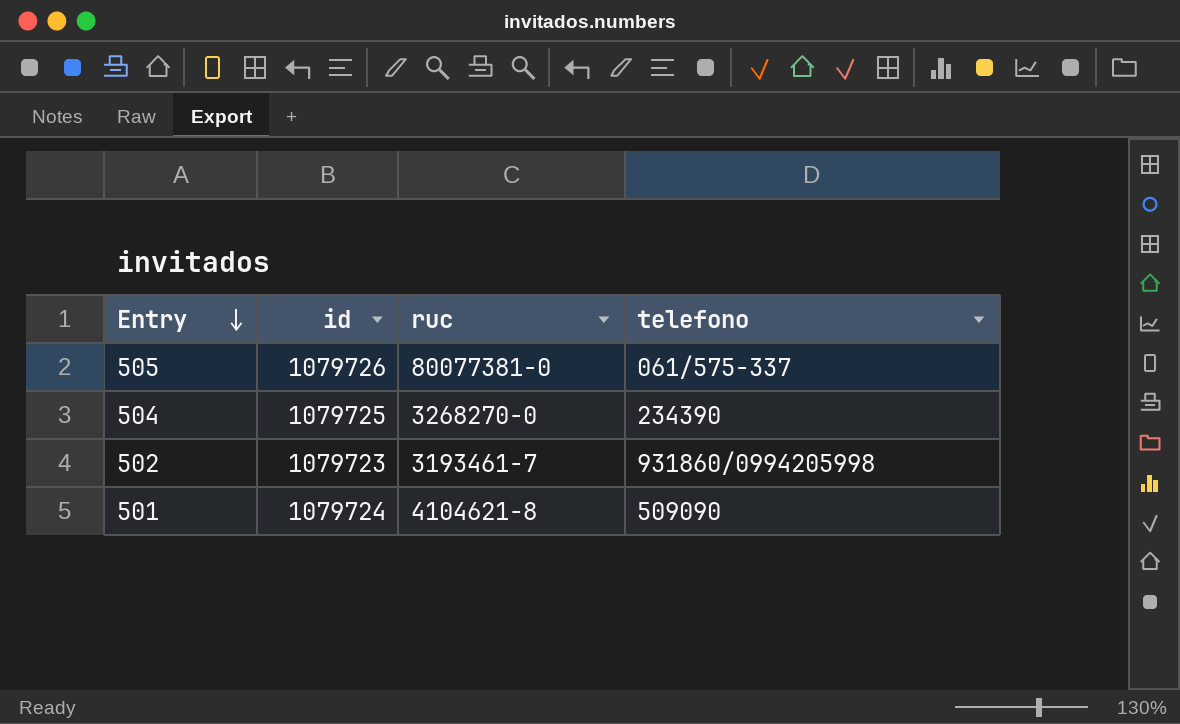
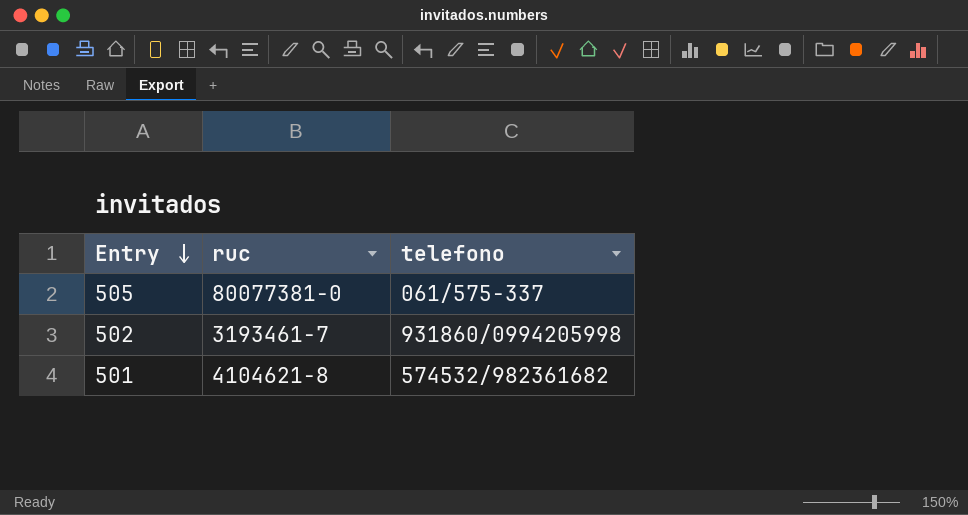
column id | position: 2 -> none
row 504: 1079725 | 3268270-0 | 234390 -> none
501 | telefono: 509090 -> 574532/982361682

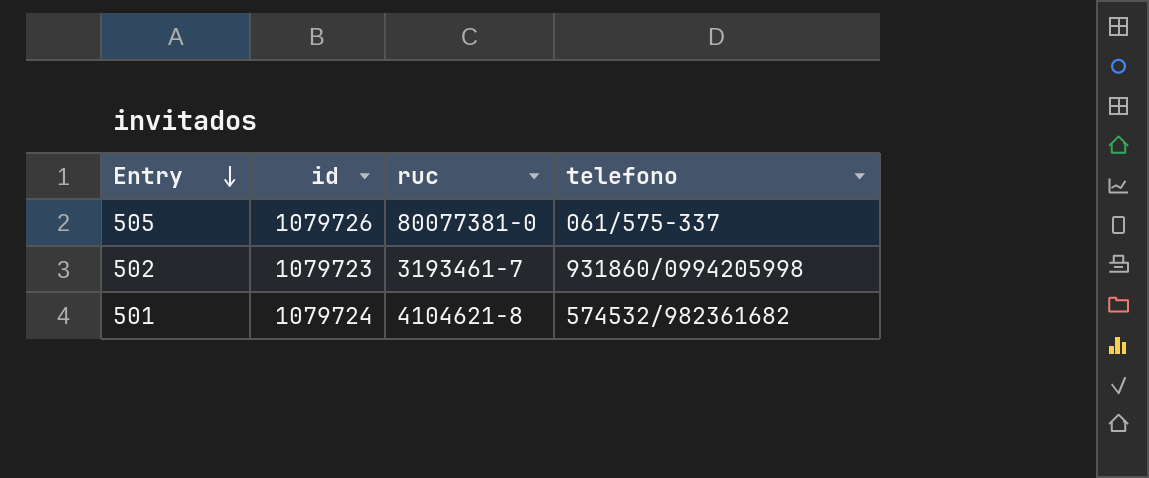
column id | position: none -> 2

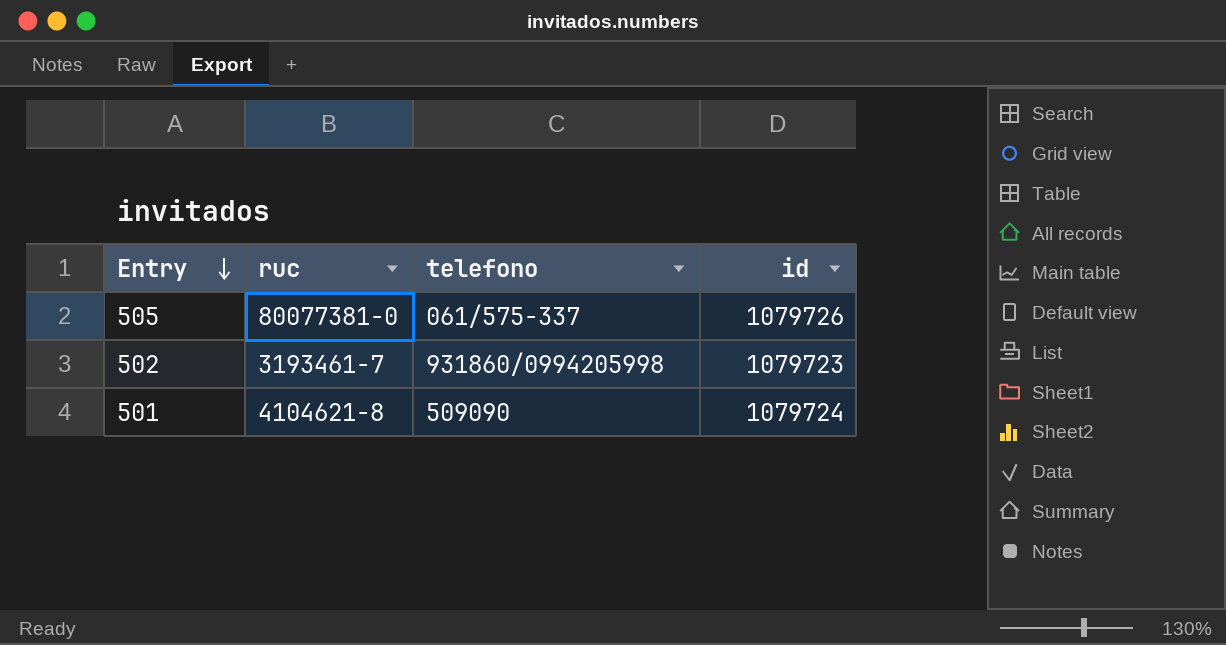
column id | position: 2 -> 4
501 | telefono: 574532/982361682 -> 509090

